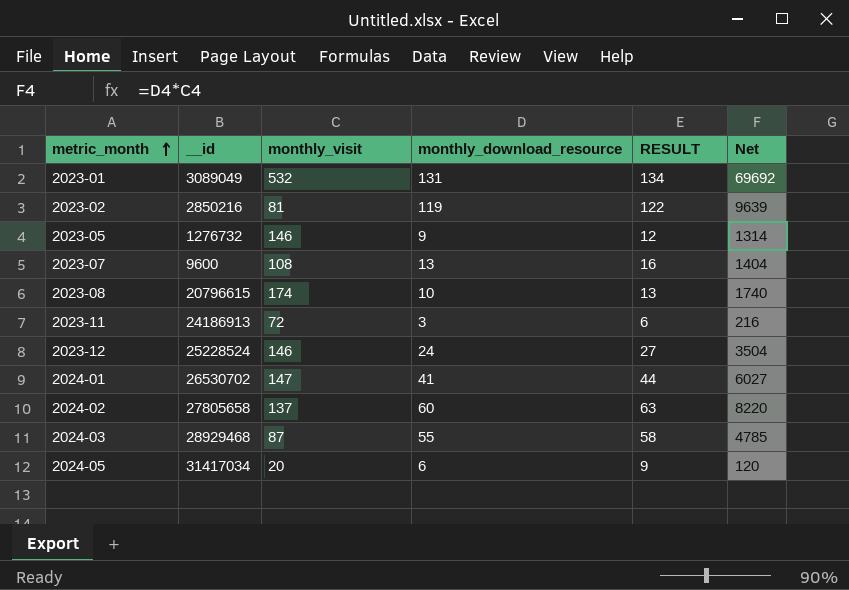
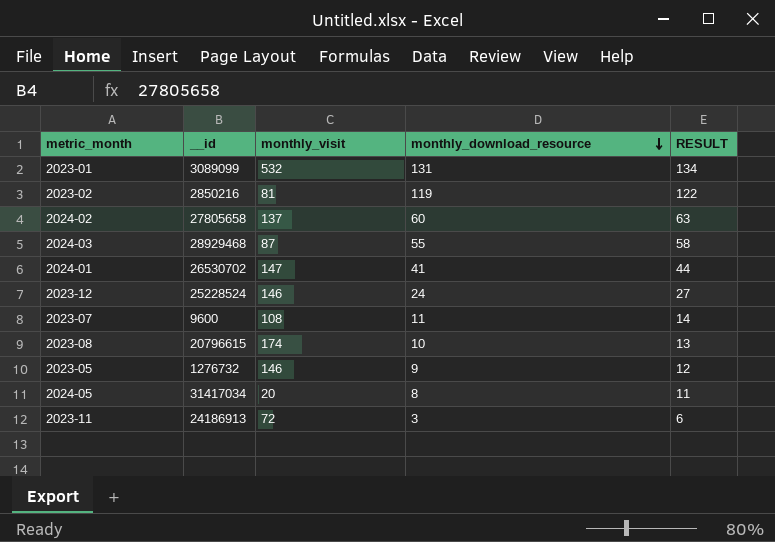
row order: metric_month ascending -> monthly_download_resource descending
column Net | formula: [monthly_visit] * [monthly_download_resource] -> none
2023-01 | __id: 3089049 -> 3089099
2023-07 | monthly_download_resource: 13 -> 11
2023-07 | RESULT: 16 -> 14
2024-05 | monthly_download_resource: 6 -> 8
2024-05 | RESULT: 9 -> 11

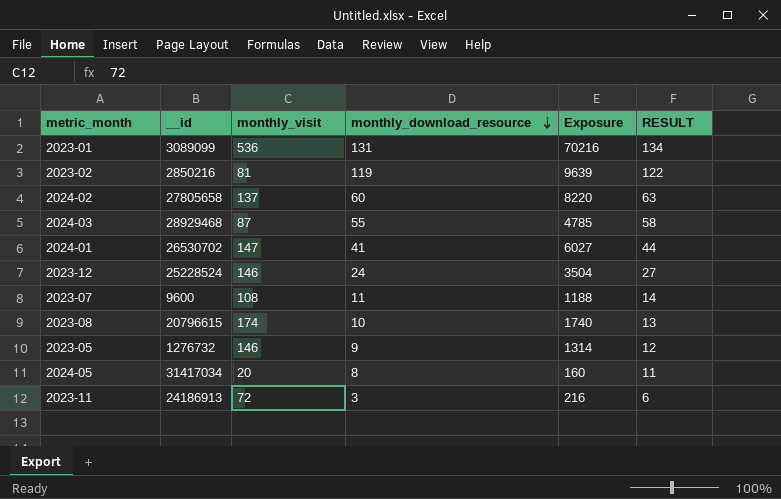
column Exposure | formula: none -> [monthly_visit] * [monthly_download_resource]
2023-01 | monthly_visit: 532 -> 536

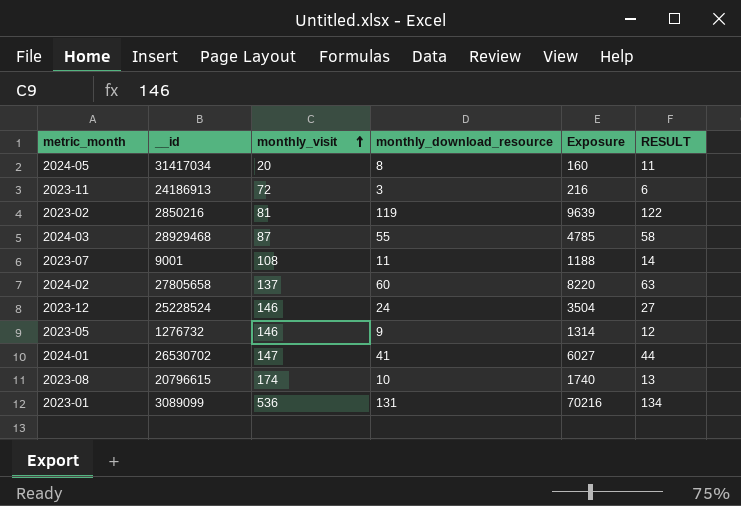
row order: monthly_download_resource descending -> monthly_visit ascending
2023-07 | __id: 9600 -> 9001

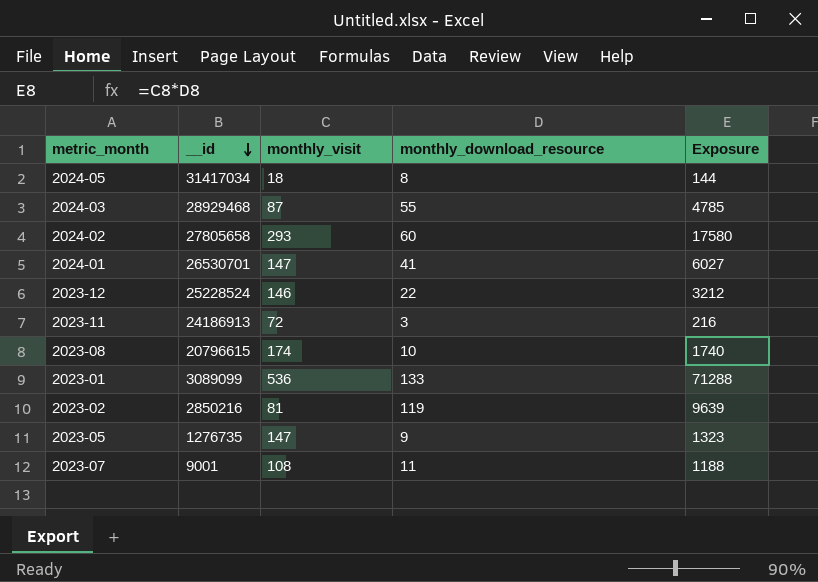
row order: monthly_visit ascending -> __id descending
column RESULT | formula: [monthly_download_resource] + 3 -> none
2024-05 | monthly_visit: 20 -> 18
2024-05 | Exposure: 160 -> 144
2024-02 | monthly_visit: 137 -> 293
2024-02 | Exposure: 8220 -> 17580
2024-01 | __id: 26530702 -> 26530701
2023-12 | monthly_download_resource: 24 -> 22
2023-12 | Exposure: 3504 -> 3212
2023-01 | monthly_download_resource: 131 -> 133
2023-01 | Exposure: 70216 -> 71288
2023-05 | __id: 1276732 -> 1276735
2023-05 | monthly_visit: 146 -> 147
2023-05 | Exposure: 1314 -> 1323

